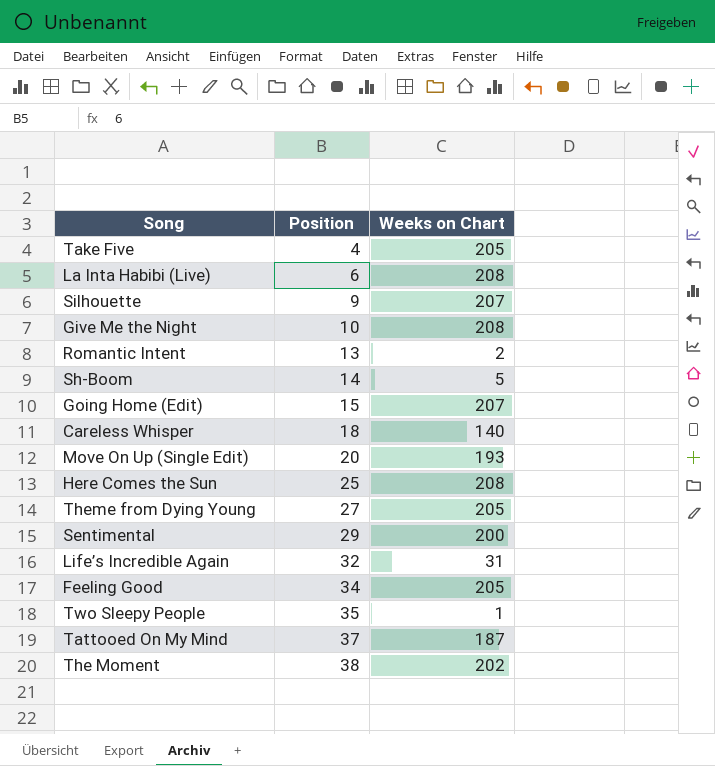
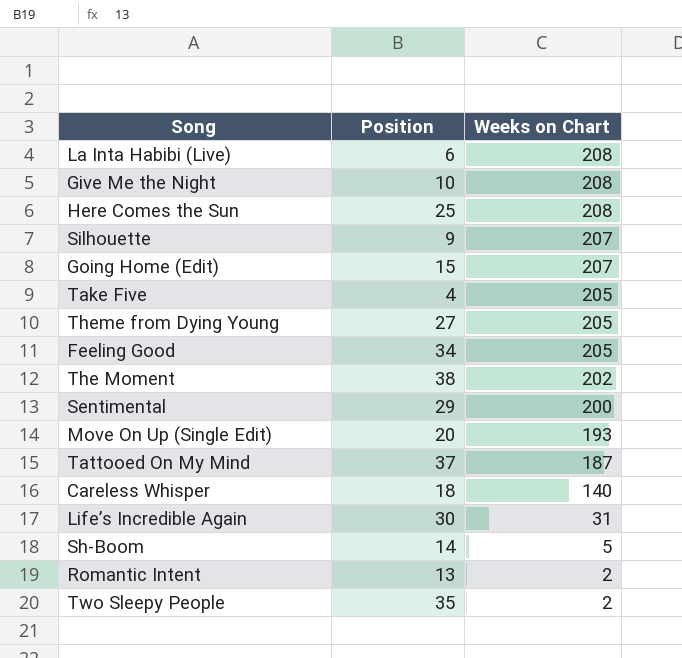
row order: Position ascending -> Weeks on Chart descending
Life’s Incredible Again | Position: 32 -> 30
Two Sleepy People | Weeks on Chart: 1 -> 2

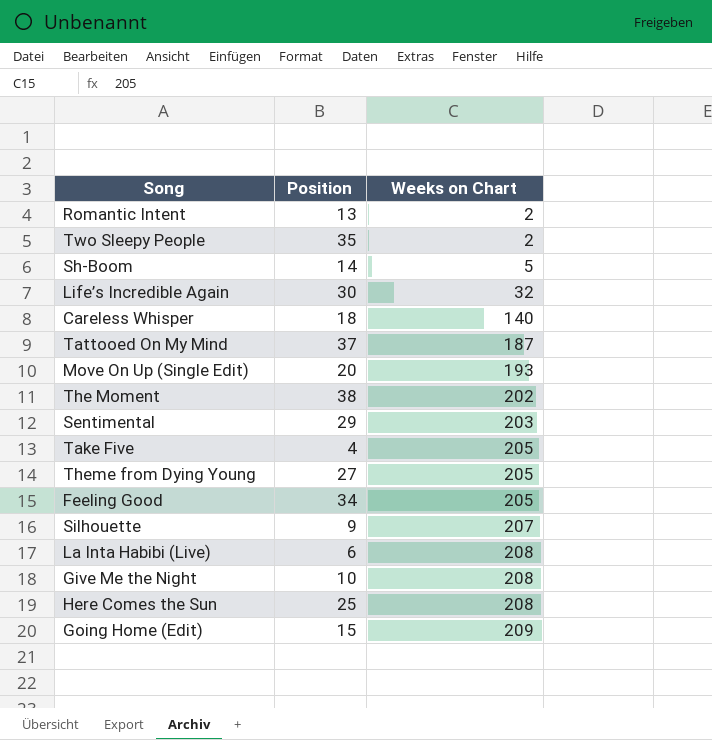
row order: Weeks on Chart descending -> Weeks on Chart ascending
Life’s Incredible Again | Weeks on Chart: 31 -> 32
Sentimental | Weeks on Chart: 200 -> 203
Going Home (Edit) | Weeks on Chart: 207 -> 209

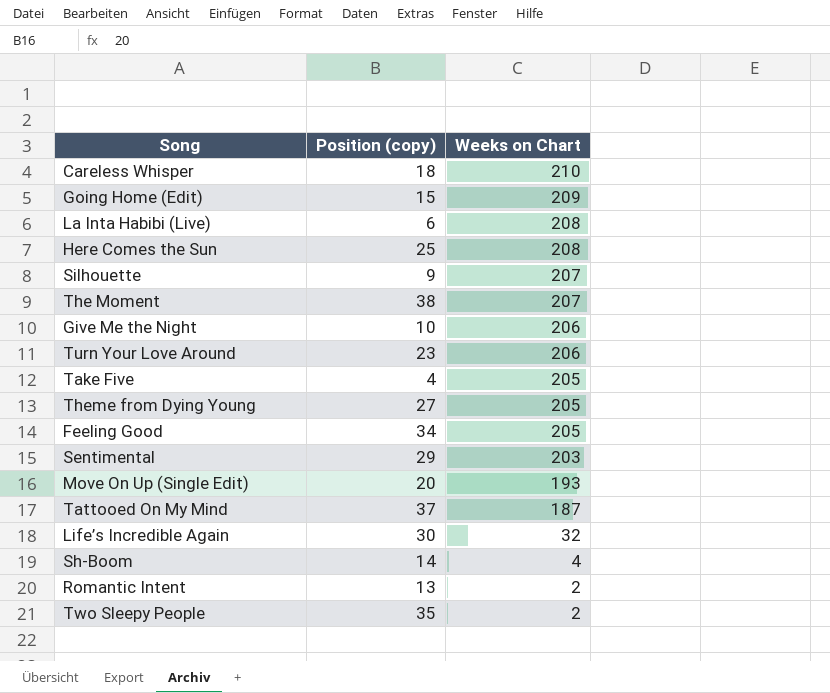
row order: Weeks on Chart ascending -> Weeks on Chart descending
column name: Position -> Position (copy)
Careless Whisper | Weeks on Chart: 140 -> 210
The Moment | Weeks on Chart: 202 -> 207
Give Me the Night | Weeks on Chart: 208 -> 206
row Turn Your Love Around: none -> 23 | 206
Sh-Boom | Weeks on Chart: 5 -> 4

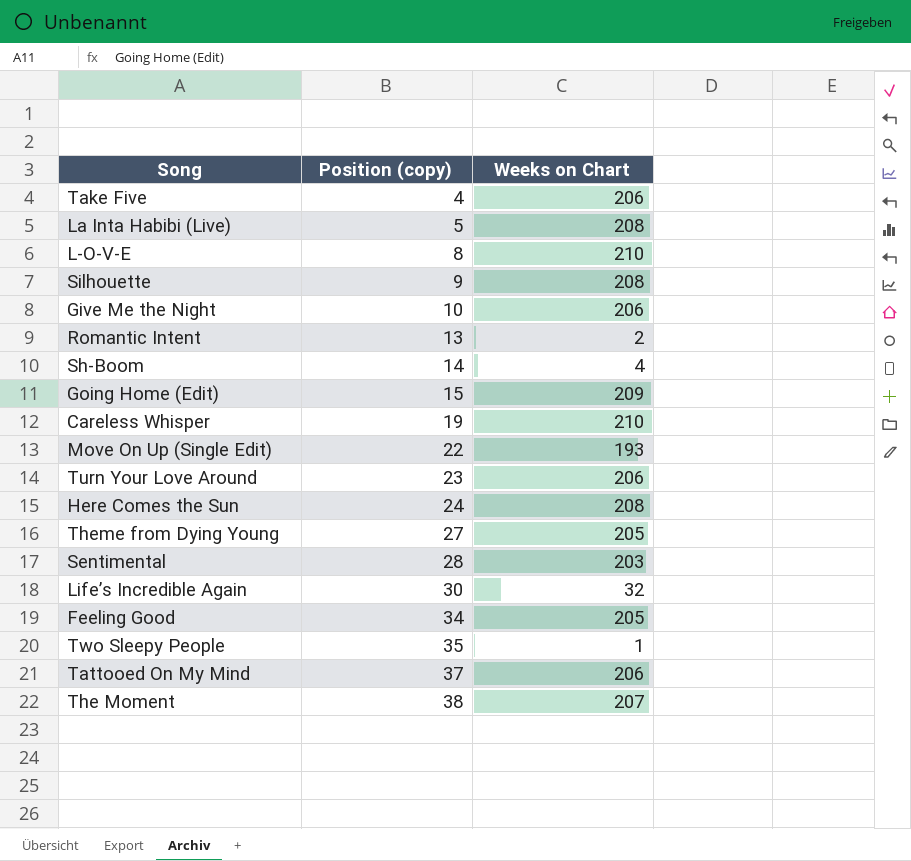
row order: Weeks on Chart descending -> Position (copy) ascending
Take Five | Weeks on Chart: 205 -> 206
La Inta Habibi (Live) | Position (copy): 6 -> 5
row L-O-V-E: none -> 8 | 210
Silhouette | Weeks on Chart: 207 -> 208
Careless Whisper | Position (copy): 18 -> 19
Move On Up (Single Edit) | Position (copy): 20 -> 22
Here Comes the Sun | Position (copy): 25 -> 24
Sentimental | Position (copy): 29 -> 28
Two Sleepy People | Weeks on Chart: 2 -> 1
Tattooed On My Mind | Weeks on Chart: 187 -> 206

